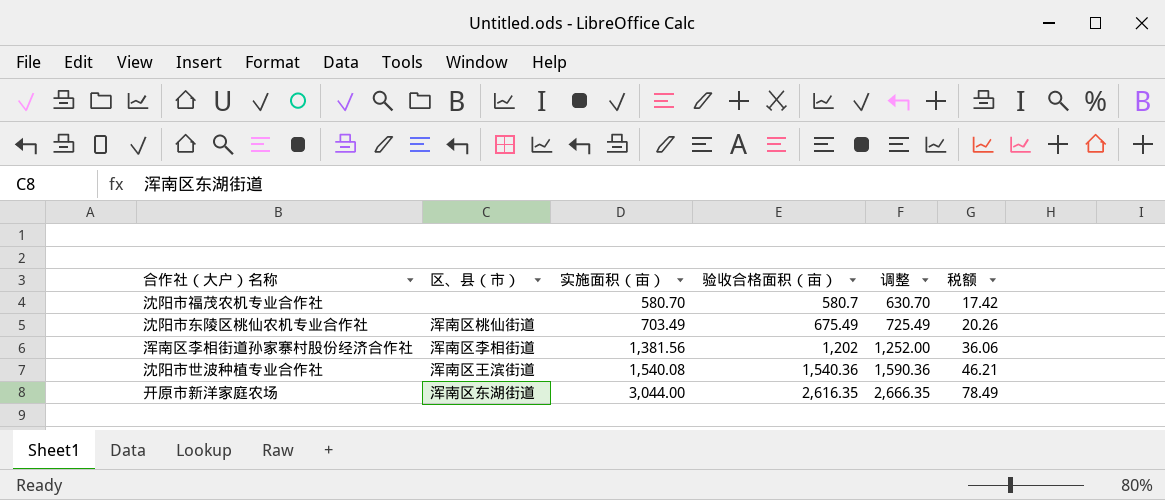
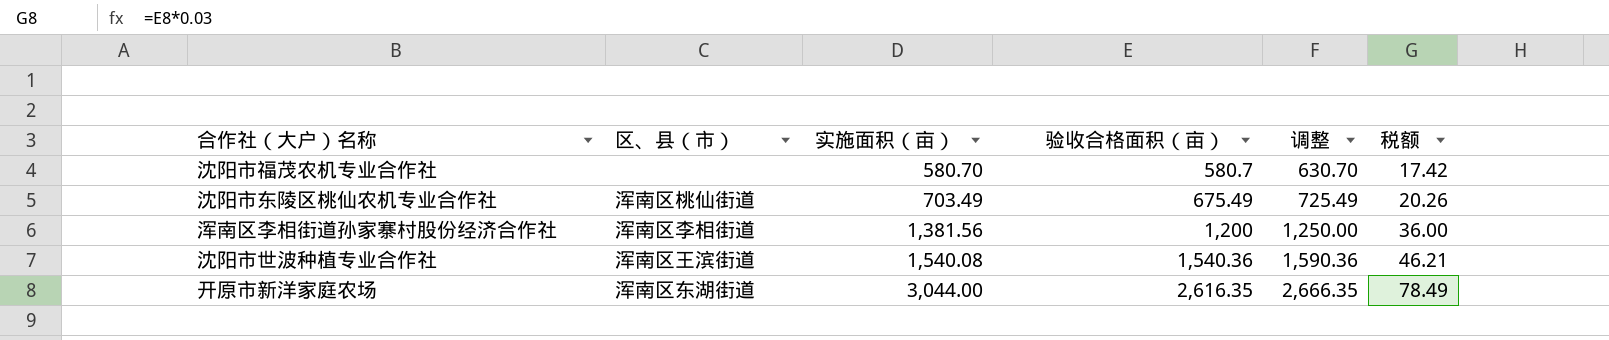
浑南区李相街道孙家寨村股份经济合作社 | 验收合格面积（亩）: 1,202 -> 1,200
浑南区李相街道孙家寨村股份经济合作社 | 调整: 1,252.00 -> 1,250.00
浑南区李相街道孙家寨村股份经济合作社 | 税额: 36.06 -> 36.00

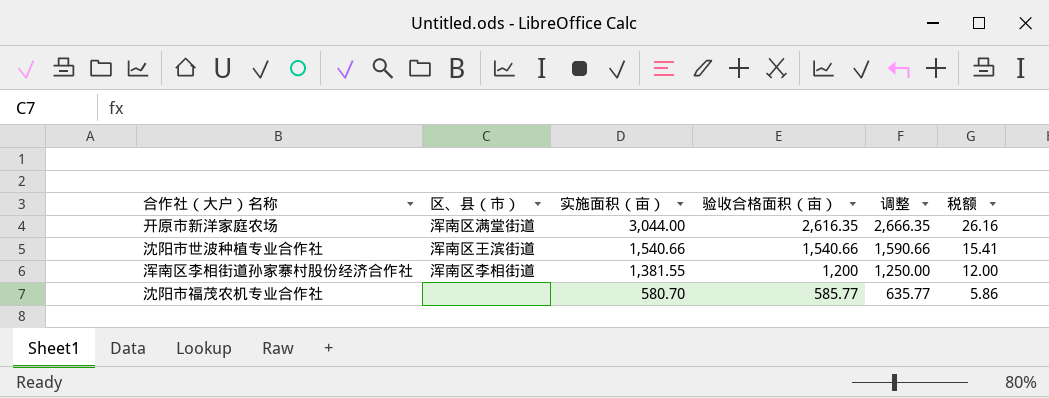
row order: 实施面积（亩） ascending -> 实施面积（亩） descending
column 税额 | formula: [验收合格面积（亩）] * 0.03 -> [验收合格面积（亩）] * 0.01
row 沈阳市东陵区桃仙农机专业合作社: 浑南区桃仙街道 | 703.49 | 675.49 | 725.49 | 20.26 -> none
开原市新洋家庭农场 | 区、县（市）: 浑南区东湖街道 -> 浑南区满堂街道
沈阳市世波种植专业合作社 | 实施面积（亩）: 1,540.08 -> 1,540.66
沈阳市世波种植专业合作社 | 验收合格面积（亩）: 1,540.36 -> 1,540.66
沈阳市世波种植专业合作社 | 调整: 1,590.36 -> 1,590.66
浑南区李相街道孙家寨村股份经济合作社 | 实施面积（亩）: 1,381.56 -> 1,381.55
沈阳市福茂农机专业合作社 | 验收合格面积（亩）: 580.7 -> 585.77
沈阳市福茂农机专业合作社 | 调整: 630.70 -> 635.77

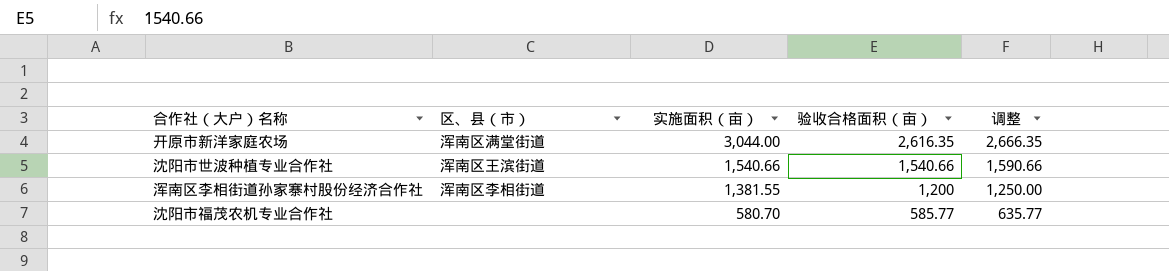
column 税额 | formula: [验收合格面积（亩）] * 0.01 -> none

